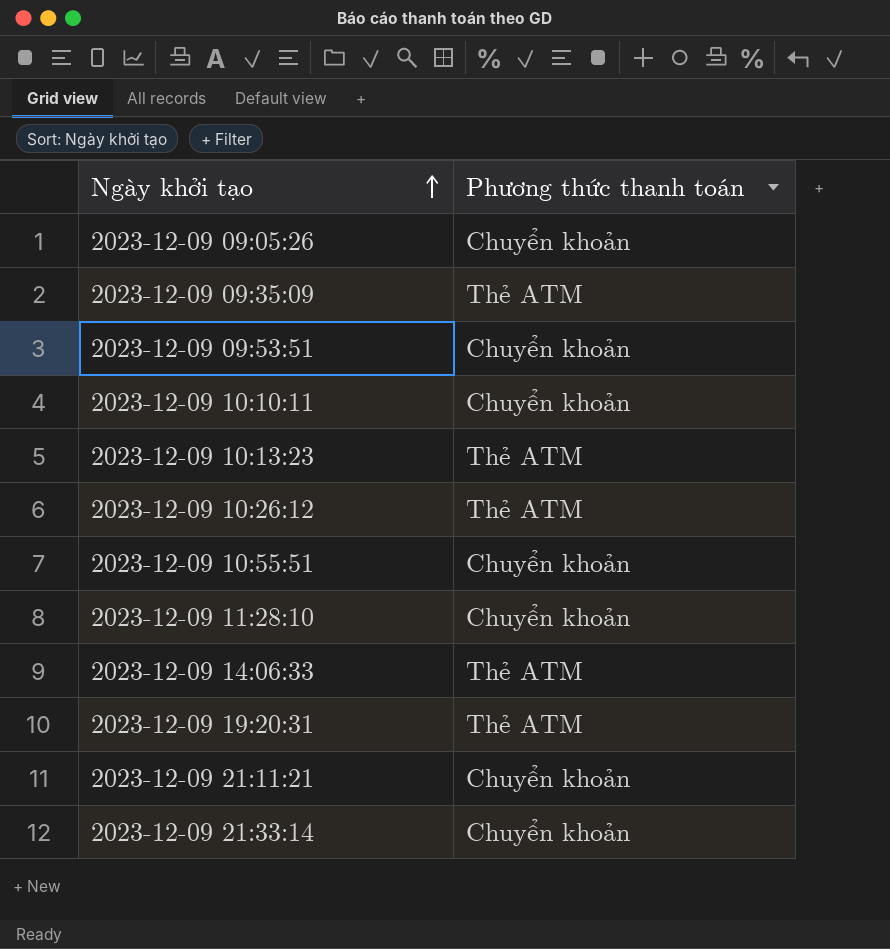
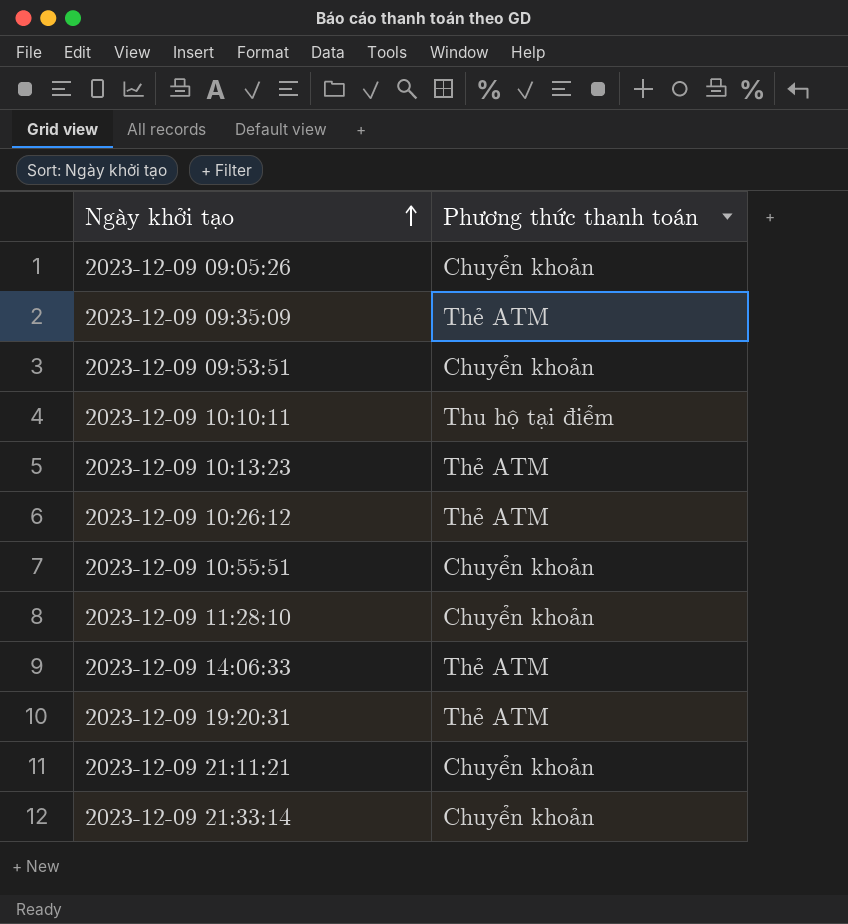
2023-12-09 10:10:11 | Phương thức thanh toán: Chuyển khoản -> Thu hộ tại điểm

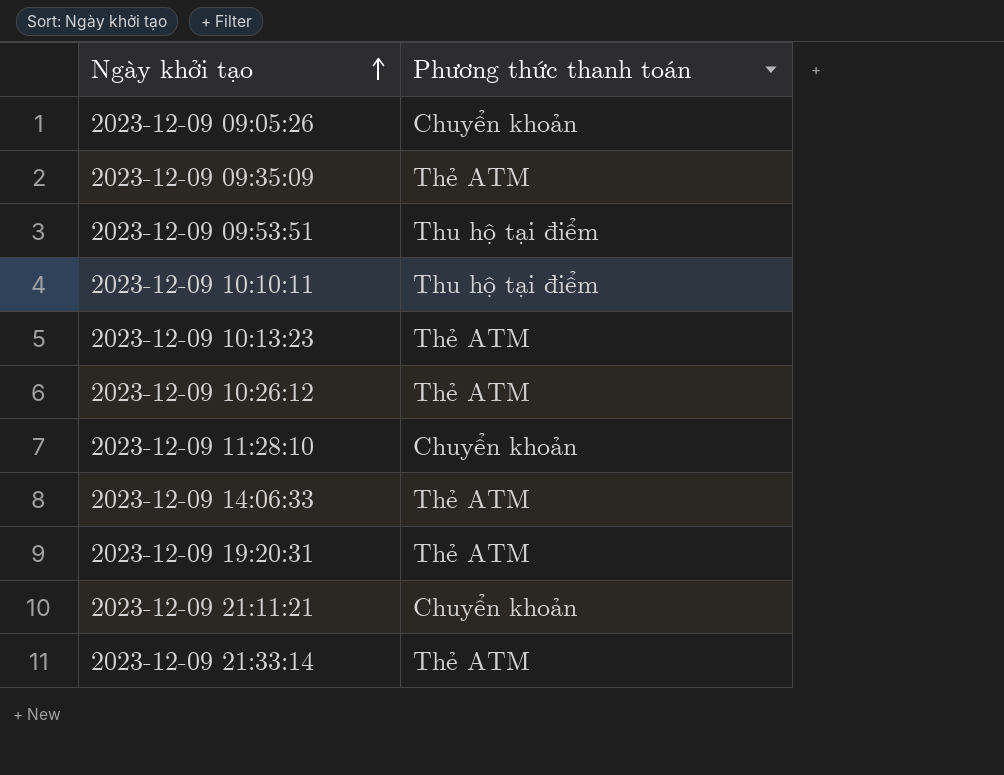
row 2023-12-09 10:55:51: Chuyển khoản -> none
2023-12-09 09:53:51 | Phương thức thanh toán: Chuyển khoản -> Thu hộ tại điểm
2023-12-09 21:33:14 | Phương thức thanh toán: Chuyển khoản -> Thẻ ATM

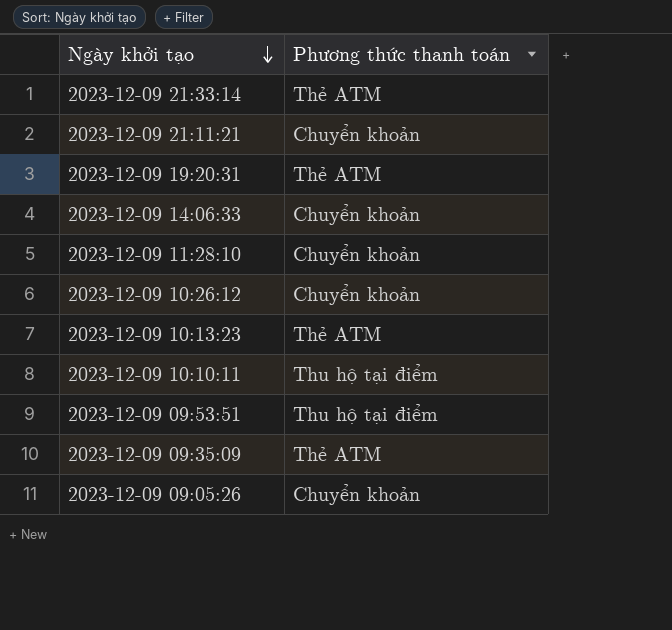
row order: Ngày khởi tạo ascending -> Ngày khởi tạo descending
2023-12-09 14:06:33 | Phương thức thanh toán: Thẻ ATM -> Chuyển khoản
2023-12-09 10:26:12 | Phương thức thanh toán: Thẻ ATM -> Chuyển khoản

